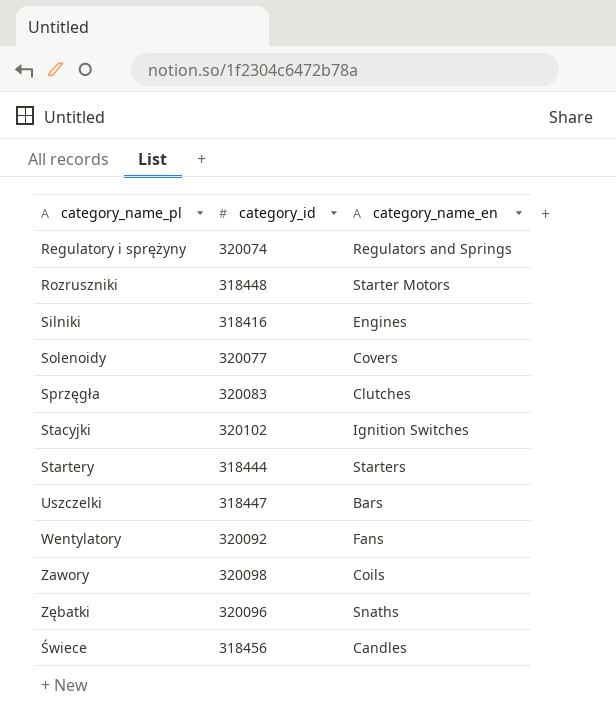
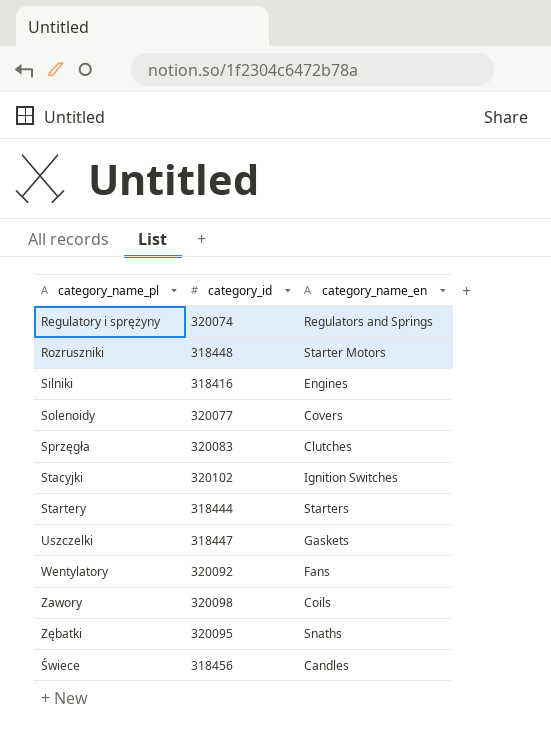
Uszczelki | category_name_en: Bars -> Gaskets
Zębatki | category_id: 320096 -> 320095

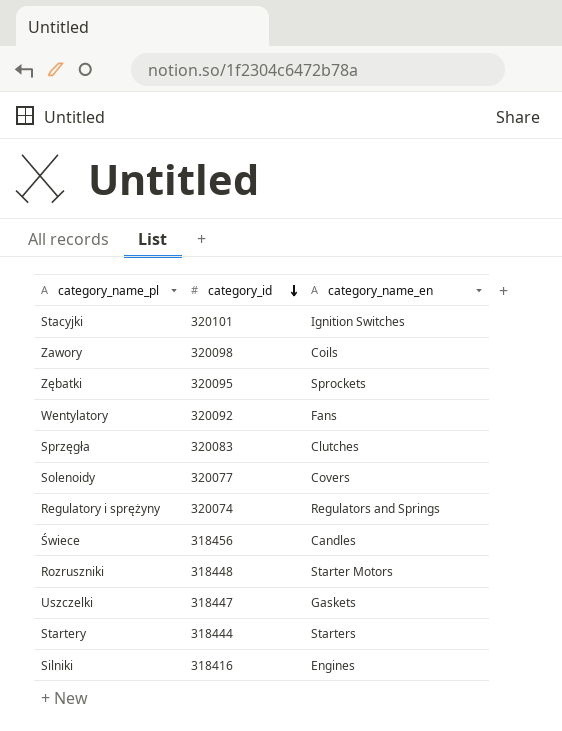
row order: none -> category_id descending
Stacyjki | category_id: 320102 -> 320101
Zębatki | category_name_en: Snaths -> Sprockets

